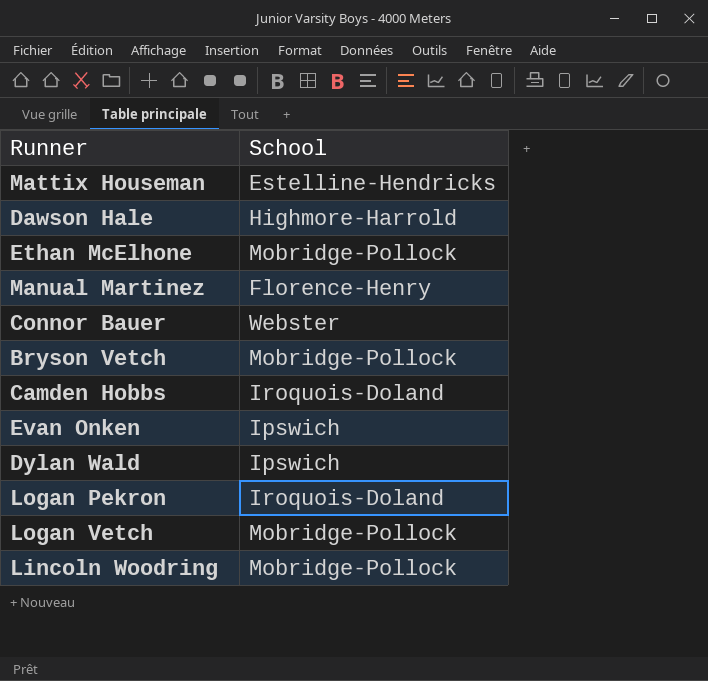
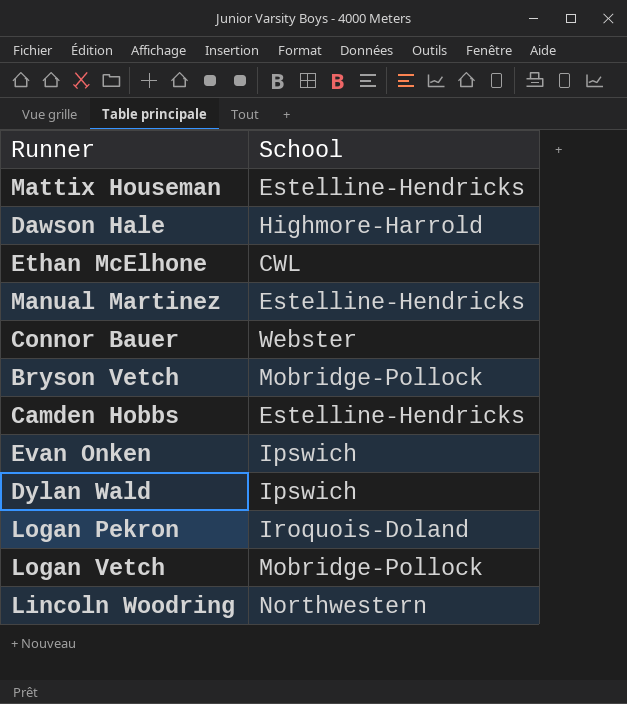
Ethan McElhone | School: Mobridge-Pollock -> CWL
Manual Martinez | School: Florence-Henry -> Estelline-Hendricks
Camden Hobbs | School: Iroquois-Doland -> Estelline-Hendricks
Lincoln Woodring | School: Mobridge-Pollock -> Northwestern

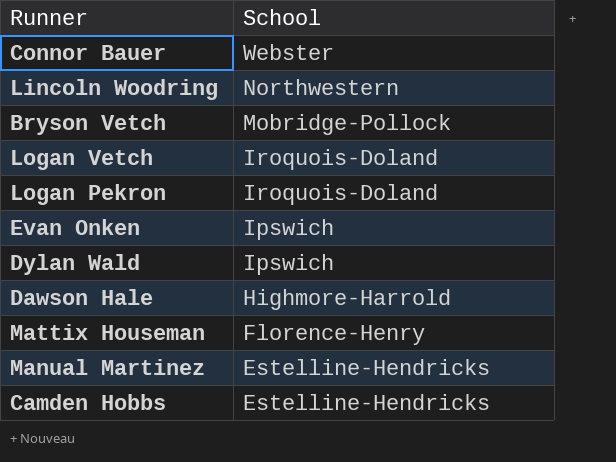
row order: none -> School descending
row Ethan McElhone: CWL -> none
Logan Vetch | School: Mobridge-Pollock -> Iroquois-Doland
Mattix Houseman | School: Estelline-Hendricks -> Florence-Henry

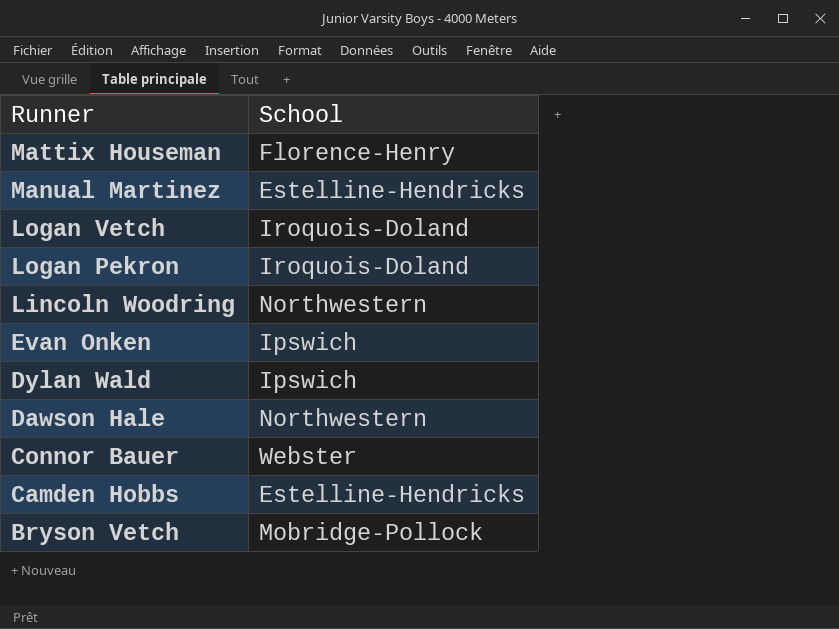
row order: School descending -> Runner descending
Dawson Hale | School: Highmore-Harrold -> Northwestern

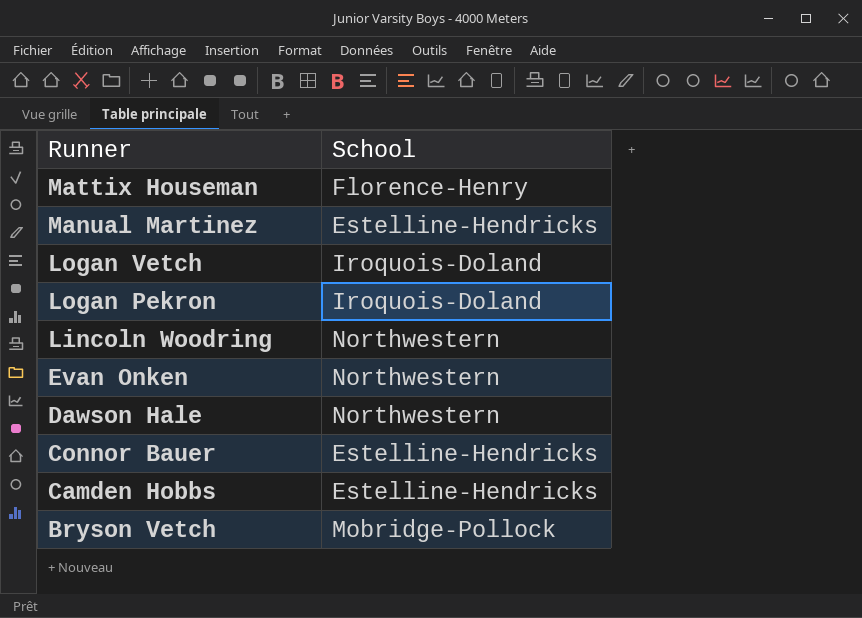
row Dylan Wald: Ipswich -> none
Evan Onken | School: Ipswich -> Northwestern
Connor Bauer | School: Webster -> Estelline-Hendricks

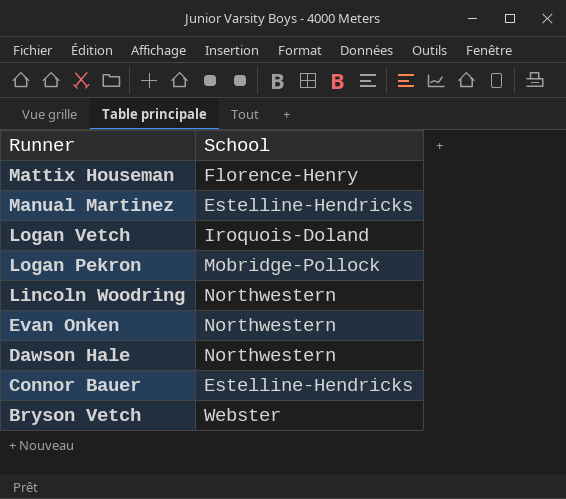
row Camden Hobbs: Estelline-Hendricks -> none
Logan Pekron | School: Iroquois-Doland -> Mobridge-Pollock
Bryson Vetch | School: Mobridge-Pollock -> Webster

